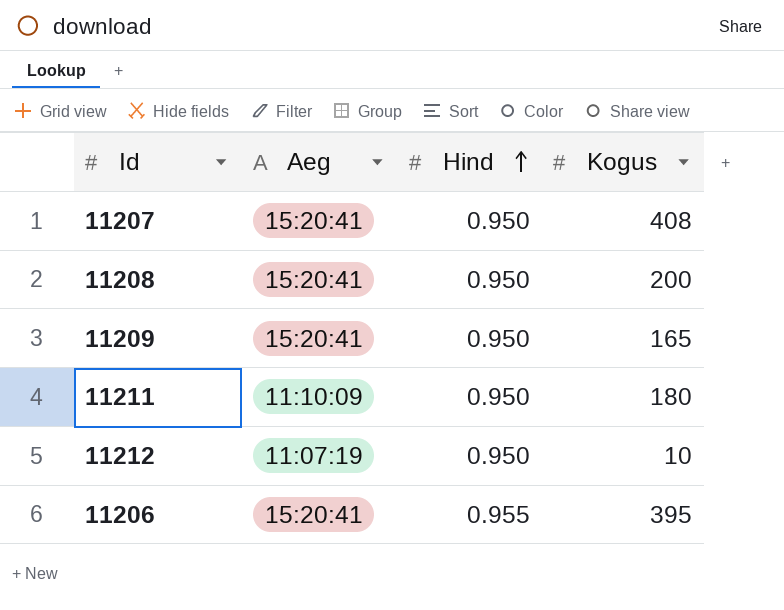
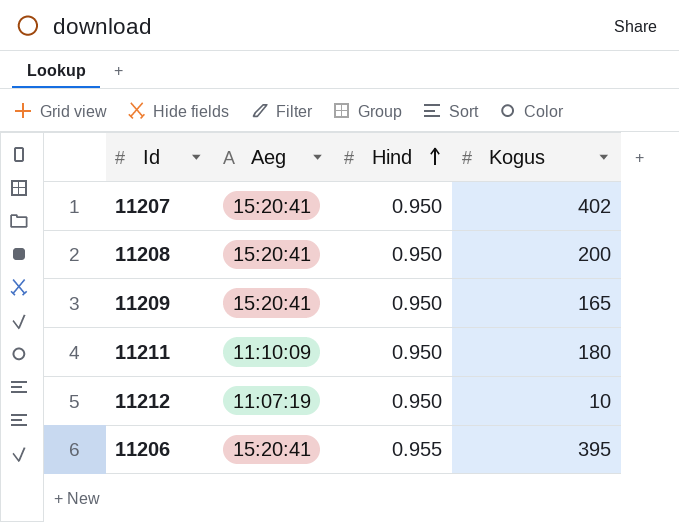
11207 | Kogus: 408 -> 402

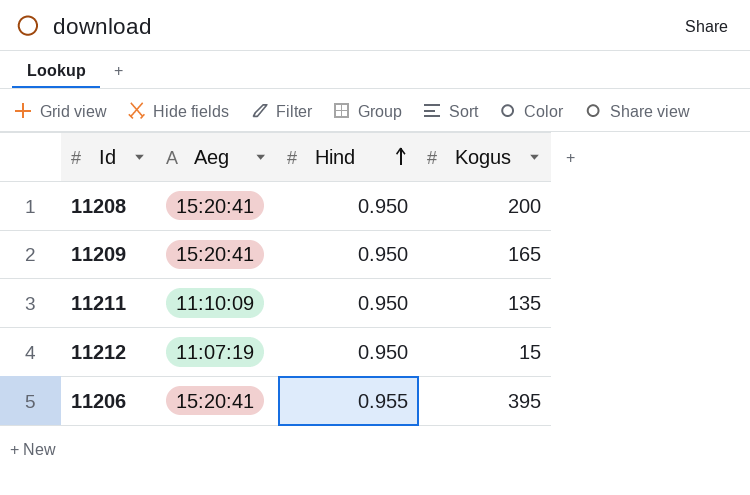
row 11207: 15:20:41 | 0.950 | 402 -> none
11211 | Kogus: 180 -> 135
11212 | Kogus: 10 -> 15

